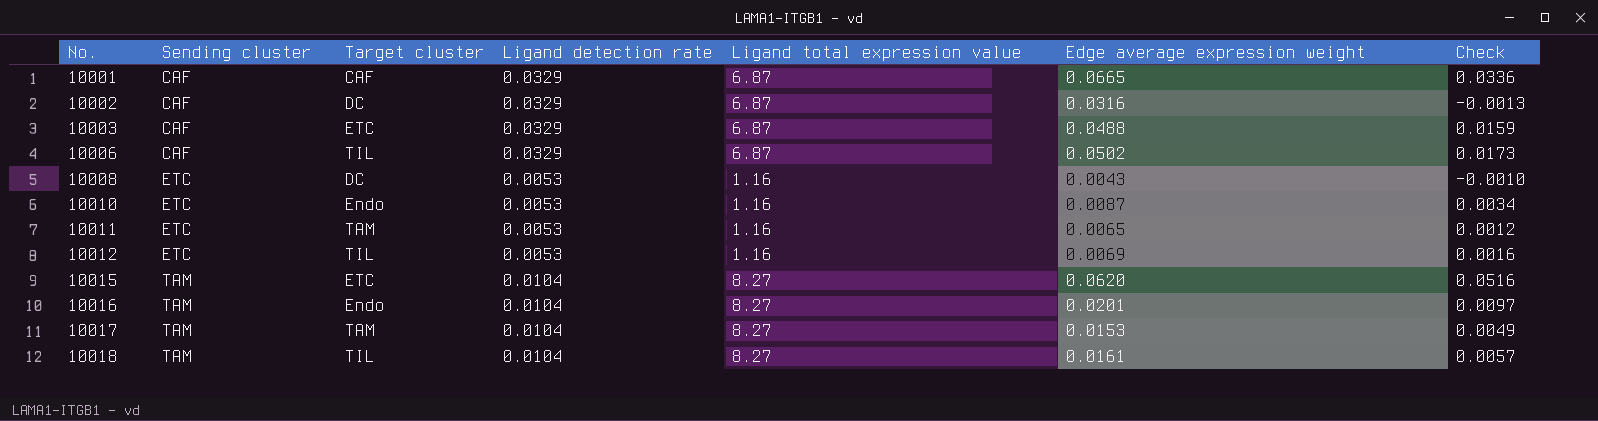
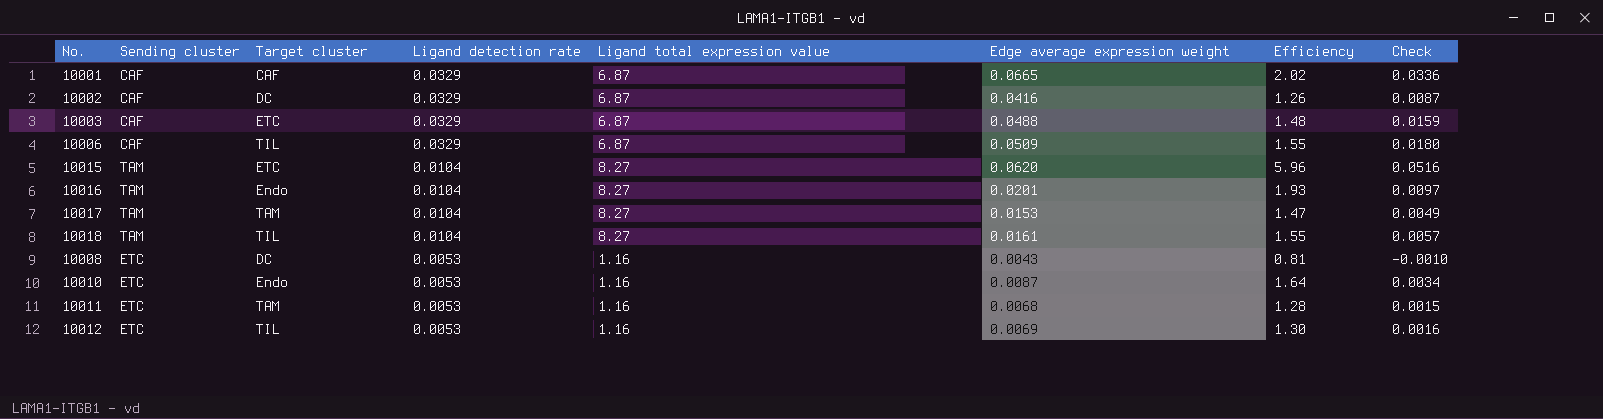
row order: No. ascending -> Ligand detection rate descending
column Efficiency | formula: none -> [Edge average expression weight] / [Ligand detection rate]
10002 | Edge average expression weight: 0.0316 -> 0.0416
10002 | Check: -0.0013 -> 0.0087
10006 | Edge average expression weight: 0.0502 -> 0.0509
10006 | Check: 0.0173 -> 0.0180
10011 | Edge average expression weight: 0.0065 -> 0.0068
10011 | Check: 0.0012 -> 0.0015

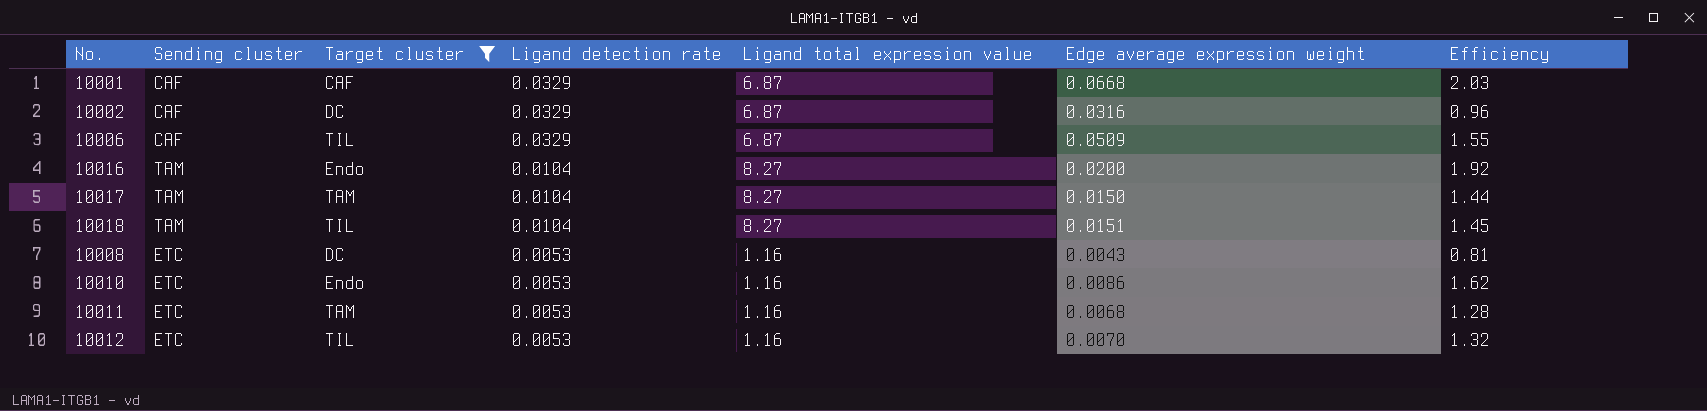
filter: none -> Target cluster != ETC
column Check | formula: [Edge average expression weight] - [Ligand detection rate] -> none
10001 | Edge average expression weight: 0.0665 -> 0.0668
10001 | Efficiency: 2.02 -> 2.03
10002 | Edge average expression weight: 0.0416 -> 0.0316
10002 | Efficiency: 1.26 -> 0.96
10016 | Edge average expression weight: 0.0201 -> 0.0200
10016 | Efficiency: 1.93 -> 1.92
10017 | Edge average expression weight: 0.0153 -> 0.0150
10017 | Efficiency: 1.47 -> 1.44
10018 | Edge average expression weight: 0.0161 -> 0.0151
10018 | Efficiency: 1.55 -> 1.45
10010 | Edge average expression weight: 0.0087 -> 0.0086
10010 | Efficiency: 1.64 -> 1.62
10012 | Edge average expression weight: 0.0069 -> 0.0070
10012 | Efficiency: 1.30 -> 1.32

